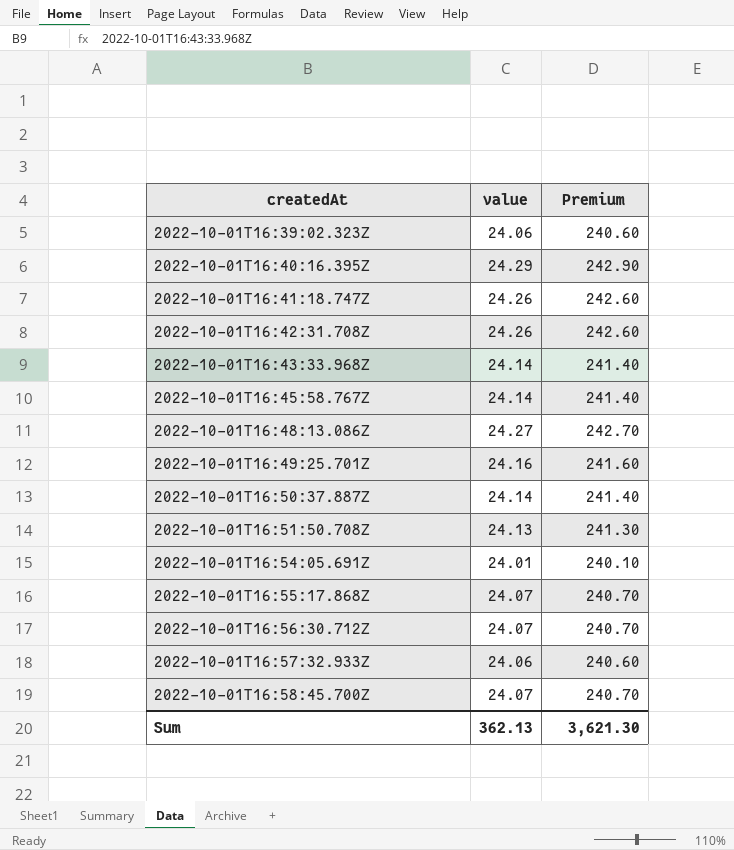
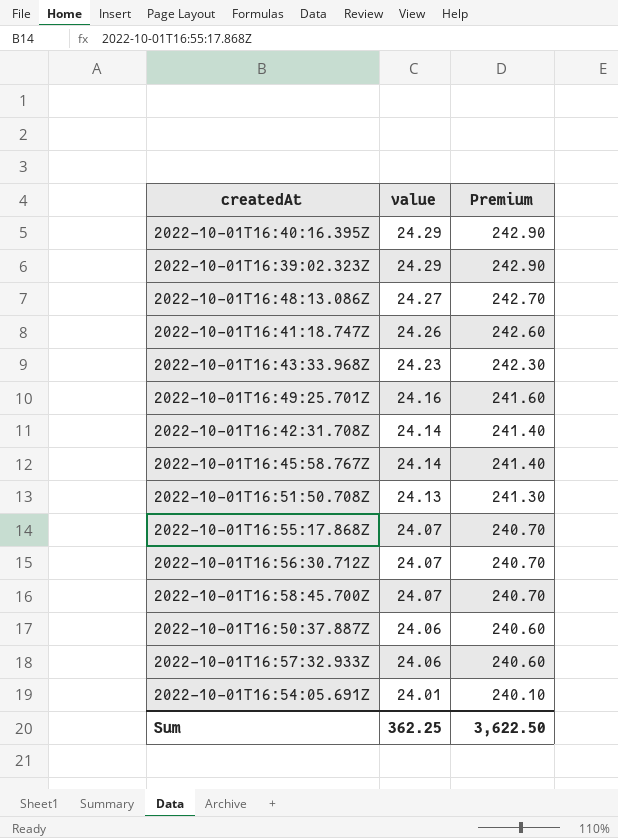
row order: createdAt ascending -> value descending
2022-10-01T16:39:02.323Z | value: 24.06 -> 24.29
2022-10-01T16:39:02.323Z | Premium: 240.60 -> 242.90
2022-10-01T16:43:33.968Z | value: 24.14 -> 24.23
2022-10-01T16:43:33.968Z | Premium: 241.40 -> 242.30
2022-10-01T16:42:31.708Z | value: 24.26 -> 24.14
2022-10-01T16:42:31.708Z | Premium: 242.60 -> 241.40
2022-10-01T16:50:37.887Z | value: 24.14 -> 24.06
2022-10-01T16:50:37.887Z | Premium: 241.40 -> 240.60
Sum | value: 362.13 -> 362.25
Sum | Premium: 3,621.30 -> 3,622.50

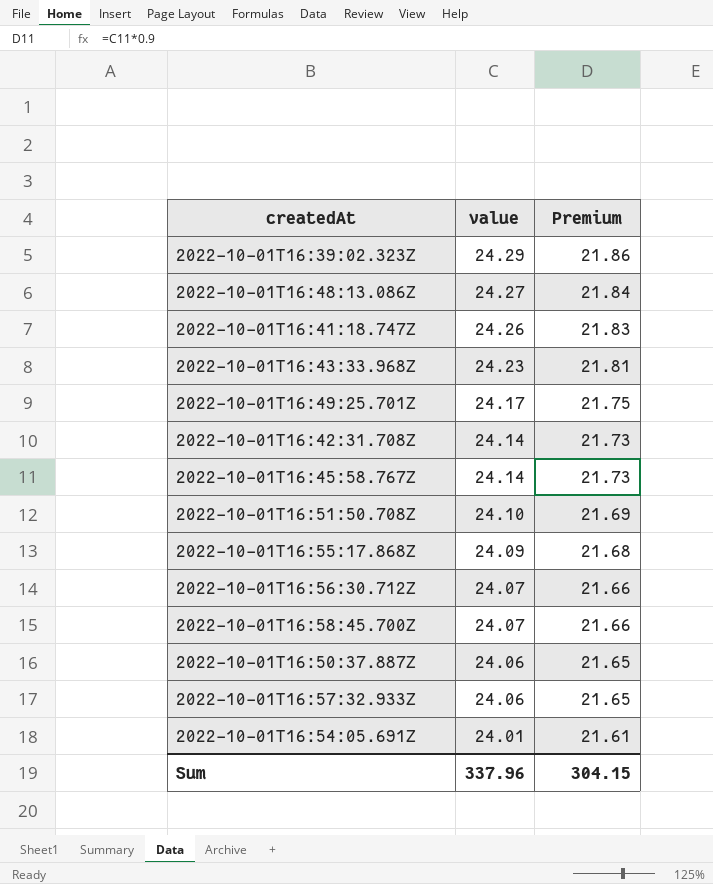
column Premium | formula: [value] * 10 -> [value] * 0.9
row 2022-10-01T16:40:16.395Z: 24.29 | 242.90 -> none
2022-10-01T16:49:25.701Z | value: 24.16 -> 24.17
2022-10-01T16:51:50.708Z | value: 24.13 -> 24.10
2022-10-01T16:55:17.868Z | value: 24.07 -> 24.09
Sum | value: 362.25 -> 337.96
Sum | Premium: 3,622.50 -> 304.15

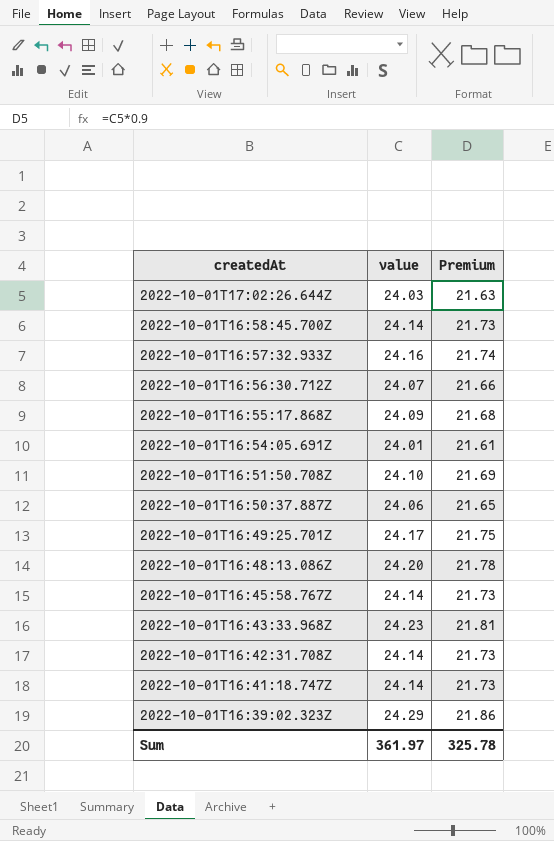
row order: value descending -> createdAt descending
row 2022-10-01T17:02:26.644Z: none -> 24.03 | 21.63
2022-10-01T16:58:45.700Z | value: 24.07 -> 24.14
2022-10-01T16:58:45.700Z | Premium: 21.66 -> 21.73
2022-10-01T16:57:32.933Z | value: 24.06 -> 24.16
2022-10-01T16:57:32.933Z | Premium: 21.65 -> 21.74
2022-10-01T16:48:13.086Z | value: 24.27 -> 24.20
2022-10-01T16:48:13.086Z | Premium: 21.84 -> 21.78
2022-10-01T16:41:18.747Z | value: 24.26 -> 24.14
2022-10-01T16:41:18.747Z | Premium: 21.83 -> 21.73
Sum | value: 337.96 -> 361.97
Sum | Premium: 304.15 -> 325.78

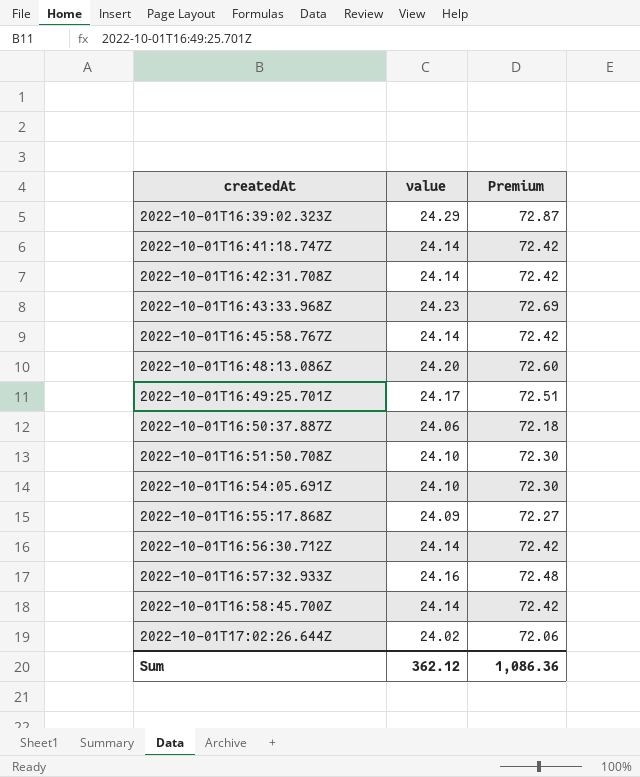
row order: createdAt descending -> createdAt ascending
column Premium | formula: [value] * 0.9 -> [value] * 3
2022-10-01T16:54:05.691Z | value: 24.01 -> 24.10
2022-10-01T16:56:30.712Z | value: 24.07 -> 24.14
2022-10-01T17:02:26.644Z | value: 24.03 -> 24.02
Sum | value: 361.97 -> 362.12
Sum | Premium: 325.78 -> 1,086.36

